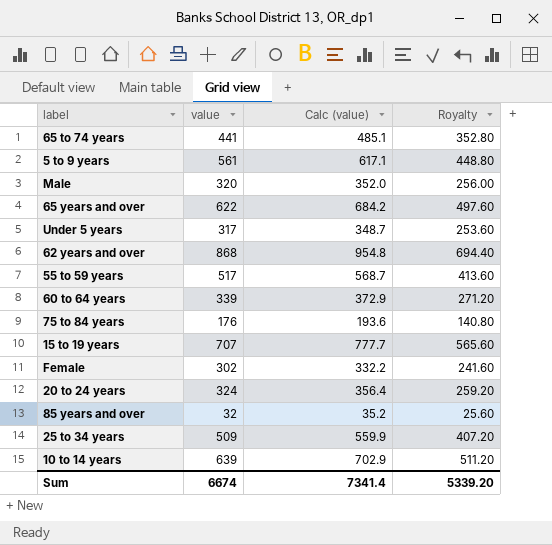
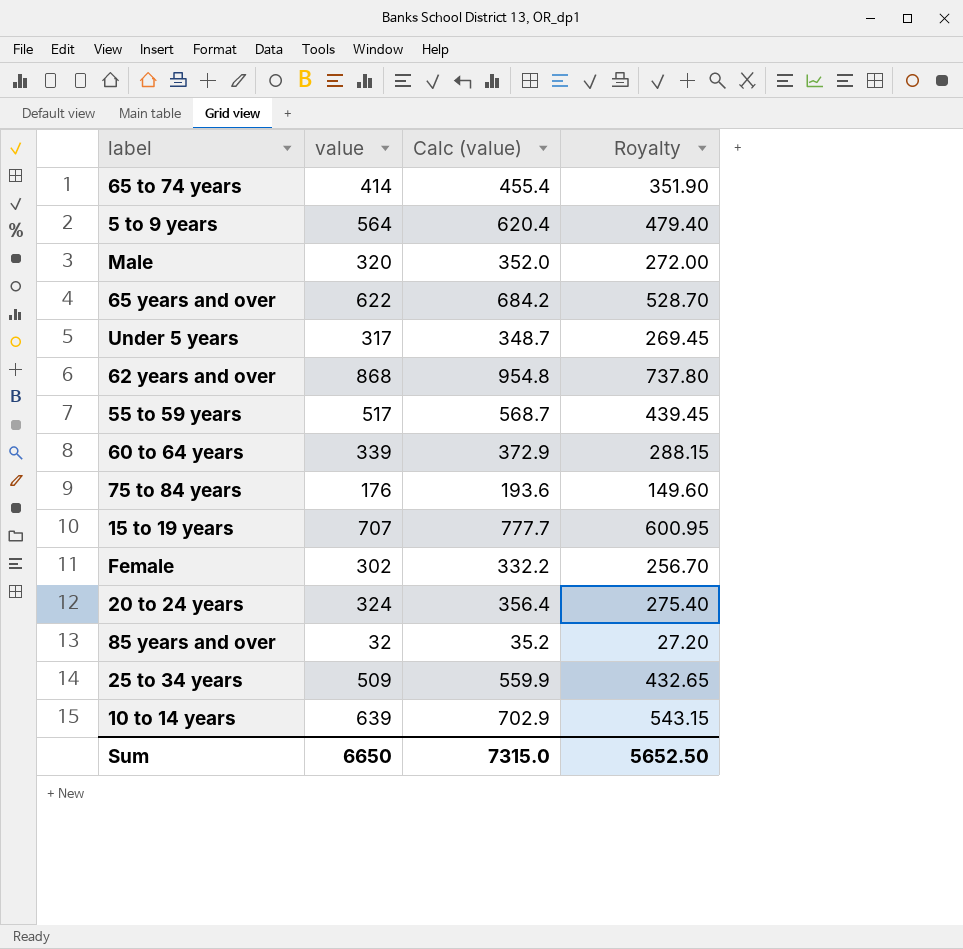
column Royalty | formula: [value] * 0.8 -> [value] * 0.85
65 to 74 years | value: 441 -> 414
65 to 74 years | Calc (value): 485.1 -> 455.4
5 to 9 years | value: 561 -> 564
5 to 9 years | Calc (value): 617.1 -> 620.4
Sum | value: 6674 -> 6650
Sum | Calc (value): 7341.4 -> 7315.0
Sum | Royalty: 5339.20 -> 5652.50

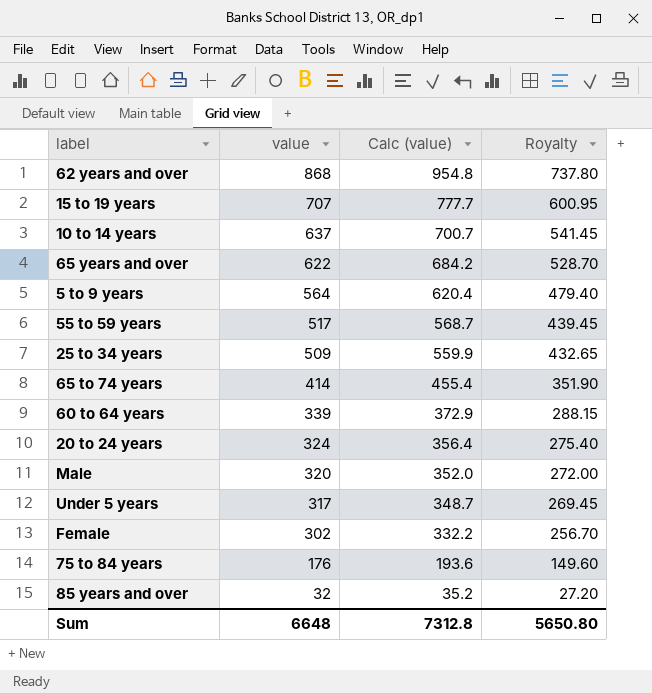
row order: none -> value descending
10 to 14 years | value: 639 -> 637
10 to 14 years | Calc (value): 702.9 -> 700.7
10 to 14 years | Royalty: 543.15 -> 541.45
Sum | value: 6650 -> 6648
Sum | Calc (value): 7315.0 -> 7312.8
Sum | Royalty: 5652.50 -> 5650.80

